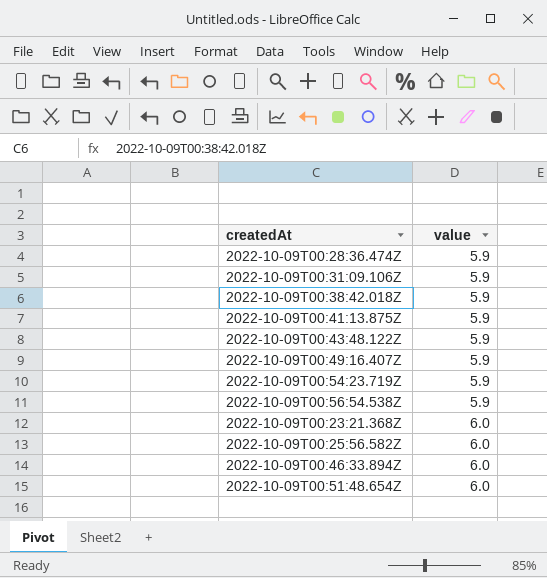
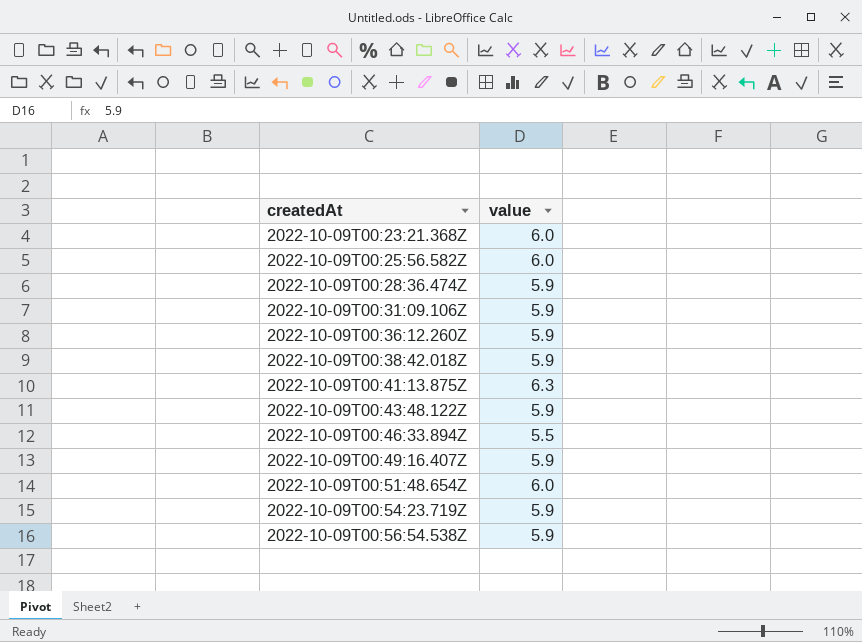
row order: value ascending -> createdAt ascending
row 2022-10-09T00:36:12.260Z: none -> 5.9
2022-10-09T00:41:13.875Z | value: 5.9 -> 6.3
2022-10-09T00:46:33.894Z | value: 6.0 -> 5.5

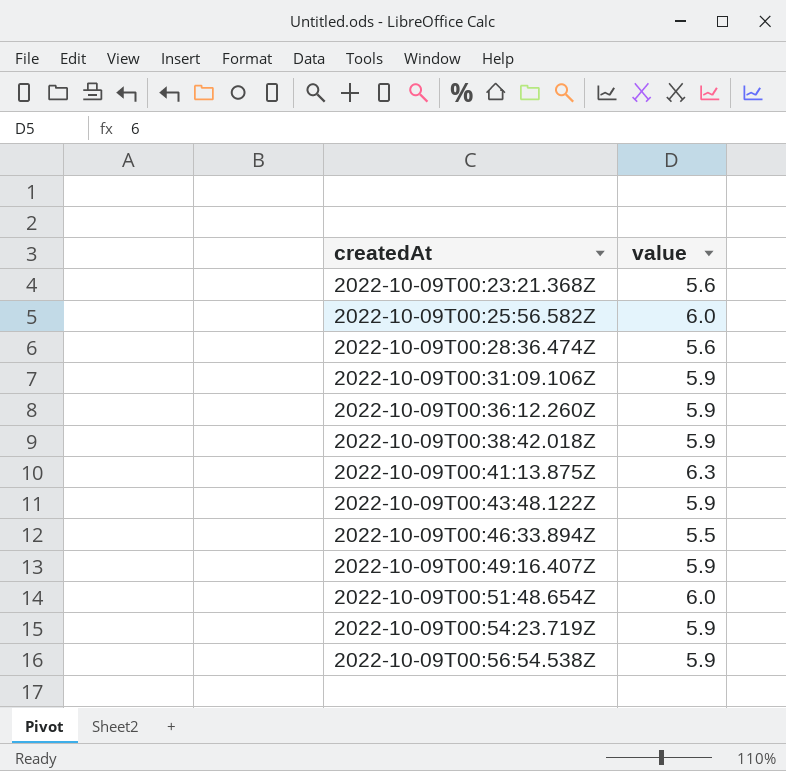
2022-10-09T00:23:21.368Z | value: 6.0 -> 5.6
2022-10-09T00:28:36.474Z | value: 5.9 -> 5.6

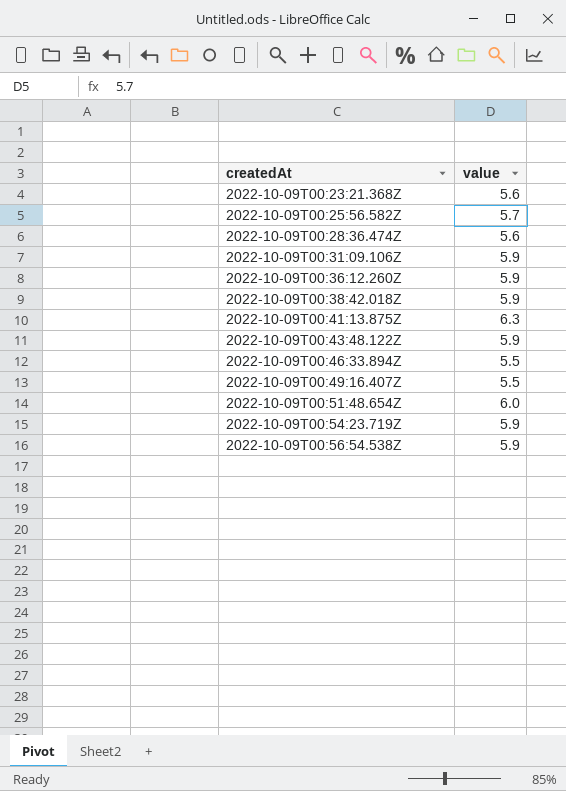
2022-10-09T00:25:56.582Z | value: 6.0 -> 5.7
2022-10-09T00:49:16.407Z | value: 5.9 -> 5.5

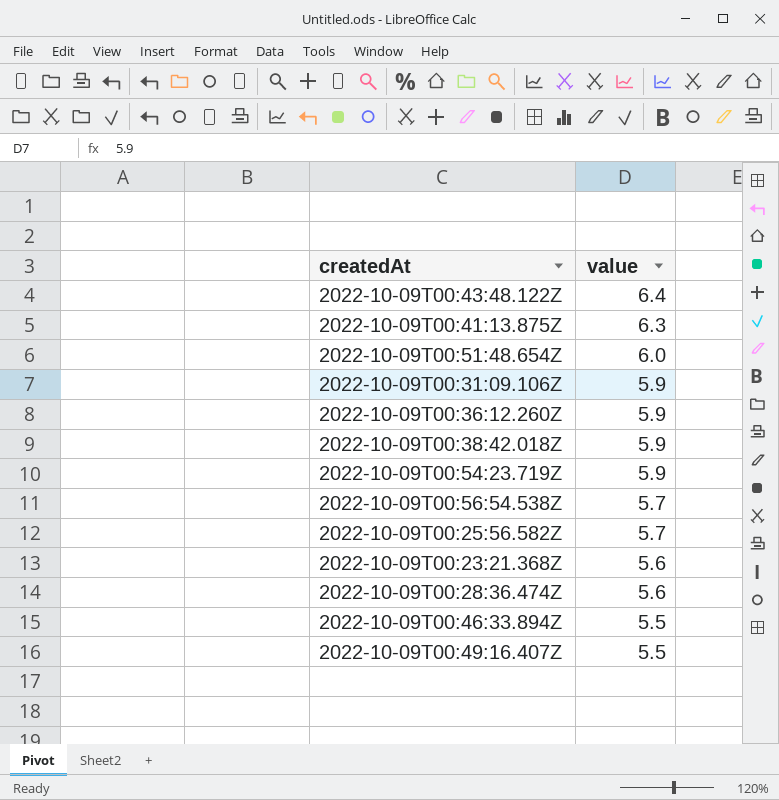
row order: createdAt ascending -> value descending
2022-10-09T00:43:48.122Z | value: 5.9 -> 6.4
2022-10-09T00:56:54.538Z | value: 5.9 -> 5.7

